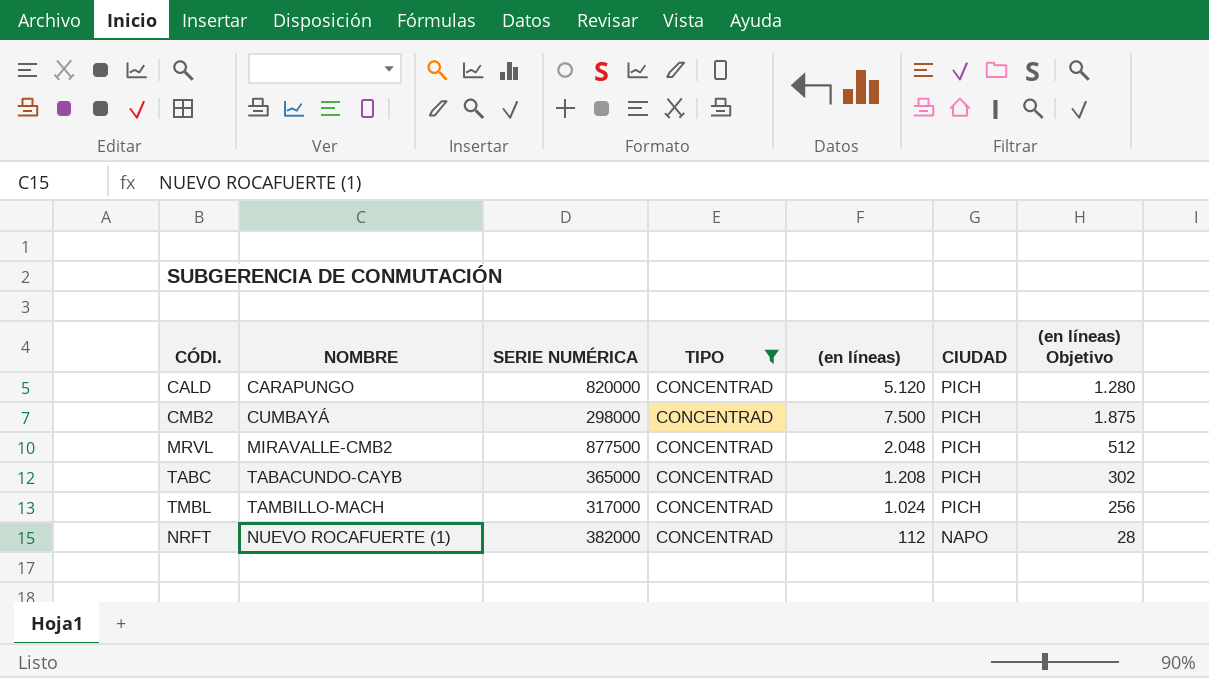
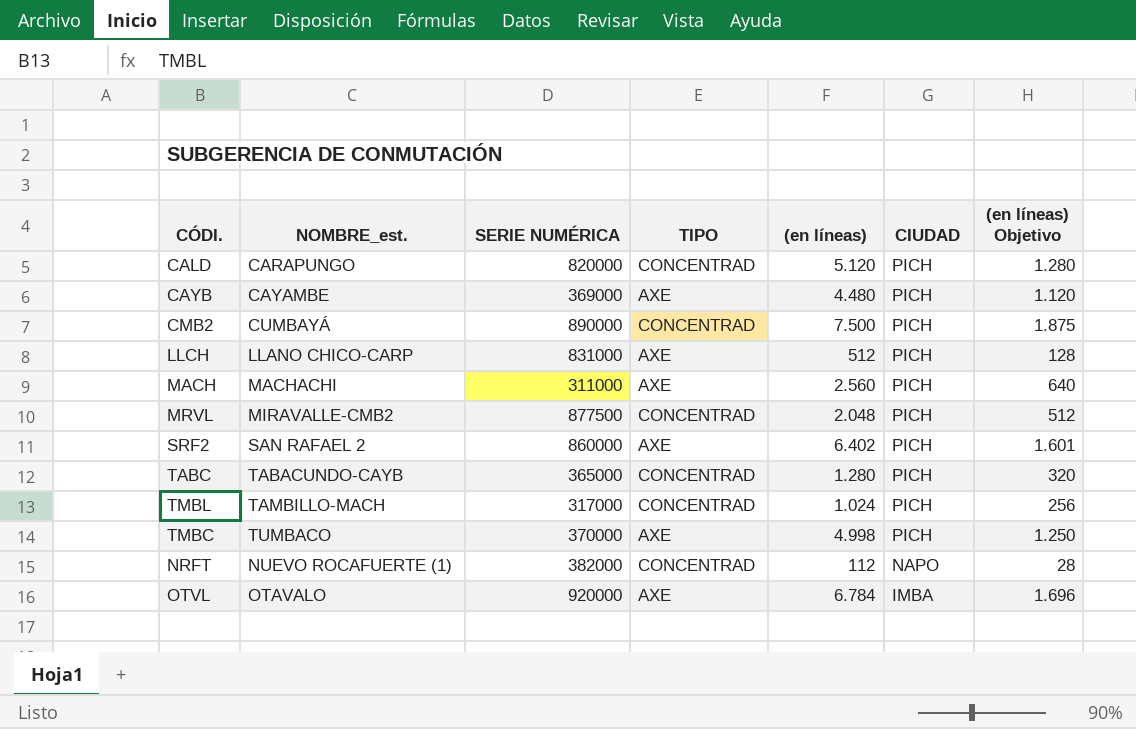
filter: TIPO = CONCENTRAD -> none
column name: NOMBRE -> NOMBRE_est.
CMB2 | SERIE NUMÉRICA: 298000 -> 890000
TABC | (en líneas): 1.208 -> 1.280
TABC | (en líneas) Objetivo: 302 -> 320

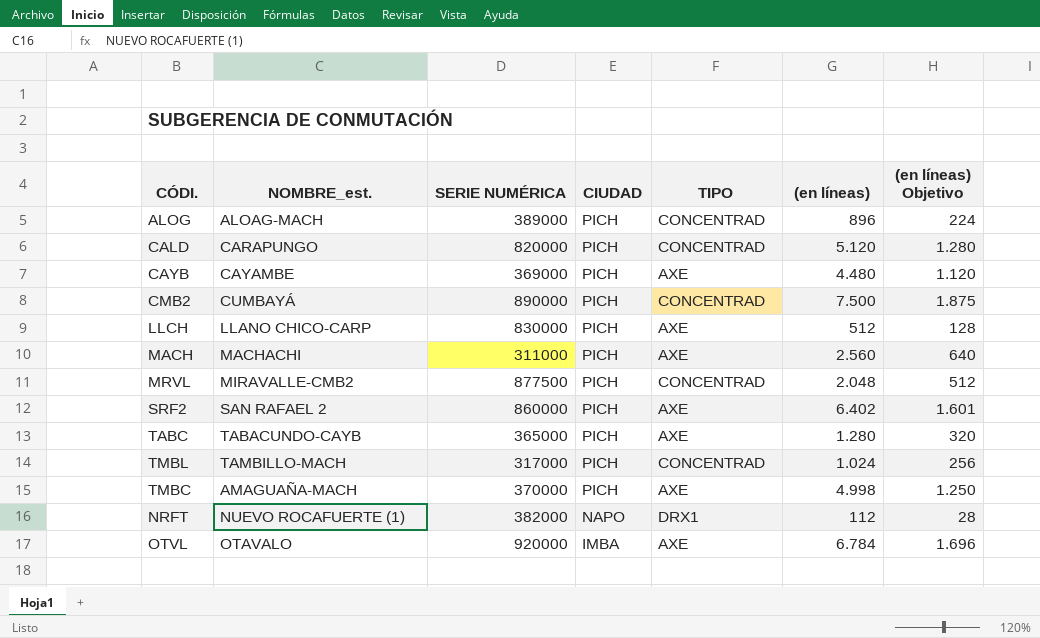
column CIUDAD | position: 6 -> 4
row ALOG: none -> ALOAG-MACH | 389000 | PICH | CONCENTRAD | 896 | 224
LLCH | SERIE NUMÉRICA: 831000 -> 830000
TABC | TIPO: CONCENTRAD -> AXE
TMBC | NOMBRE_est.: TUMBACO -> AMAGUAÑA-MACH
NRFT | TIPO: CONCENTRAD -> DRX1

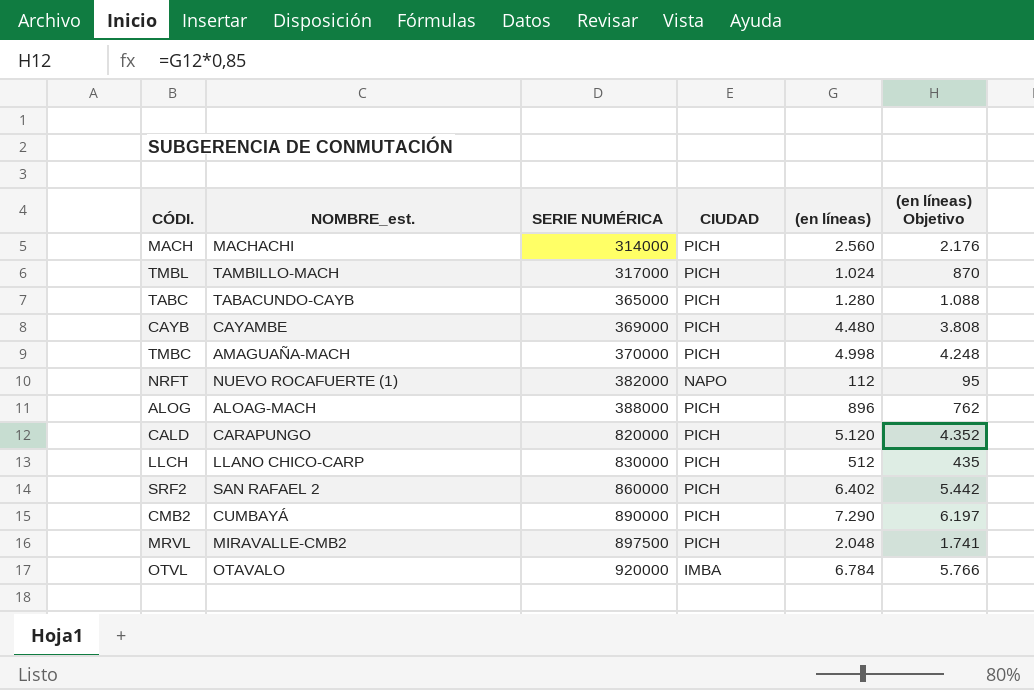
row order: CIUDAD descending -> SERIE NUMÉRICA ascending
column TIPO | position: 5 -> none
column (en líneas) Objetivo | formula: [(en líneas)] * 0,25 -> [(en líneas)] * 0,85
MACH | SERIE NUMÉRICA: 311000 -> 314000
ALOG | SERIE NUMÉRICA: 389000 -> 388000
CMB2 | (en líneas): 7.500 -> 7.290
MRVL | SERIE NUMÉRICA: 877500 -> 897500

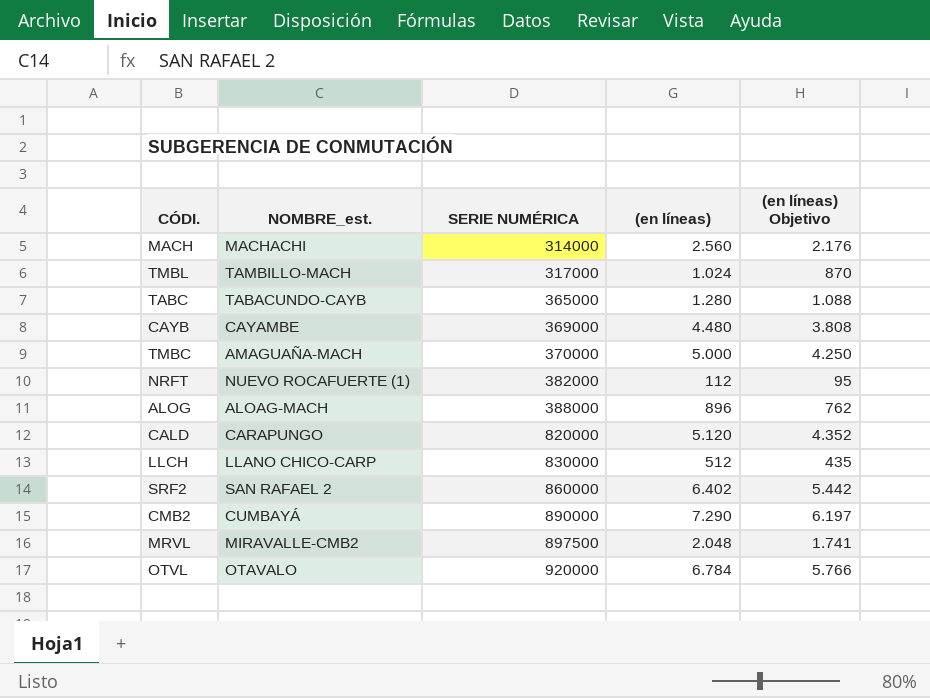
column CIUDAD | position: 4 -> none
TMBC | (en líneas): 4.998 -> 5.000
TMBC | (en líneas) Objetivo: 4.248 -> 4.250

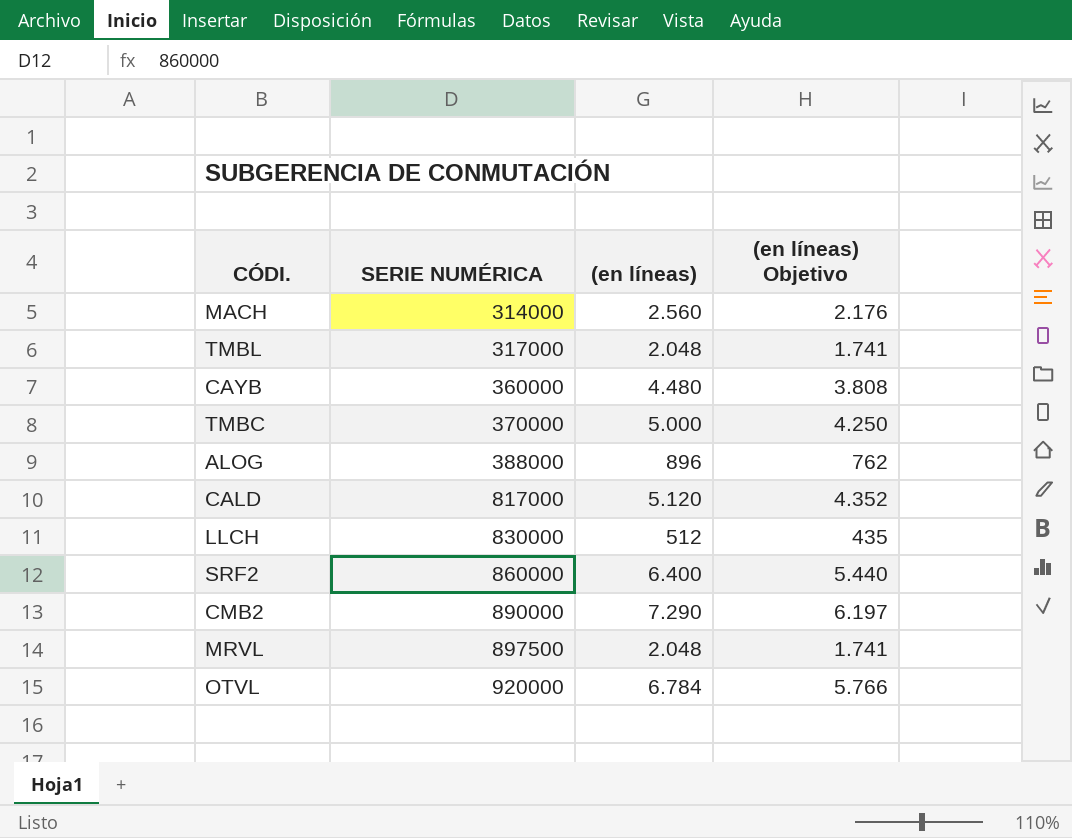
column NOMBRE_est. | position: 2 -> none
row TABC: TABACUNDO-CAYB | 365000 | 1.280 | 1.088 -> none
row NRFT: NUEVO ROCAFUERTE (1) | 382000 | 112 | 95 -> none
TMBL | (en líneas): 1.024 -> 2.048
TMBL | (en líneas) Objetivo: 870 -> 1.741
CAYB | SERIE NUMÉRICA: 369000 -> 360000
CALD | SERIE NUMÉRICA: 820000 -> 817000
SRF2 | (en líneas): 6.402 -> 6.400
SRF2 | (en líneas) Objetivo: 5.442 -> 5.440

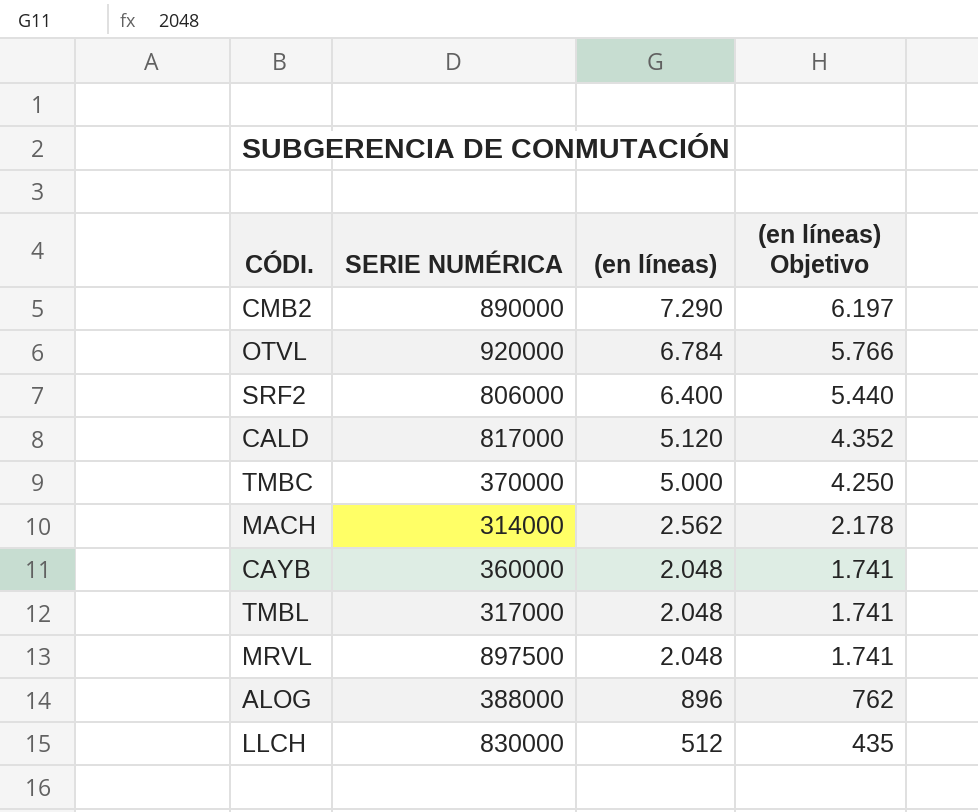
row order: SERIE NUMÉRICA ascending -> (en líneas) descending
SRF2 | SERIE NUMÉRICA: 860000 -> 806000
MACH | (en líneas): 2.560 -> 2.562
MACH | (en líneas) Objetivo: 2.176 -> 2.178
CAYB | (en líneas): 4.480 -> 2.048
CAYB | (en líneas) Objetivo: 3.808 -> 1.741

